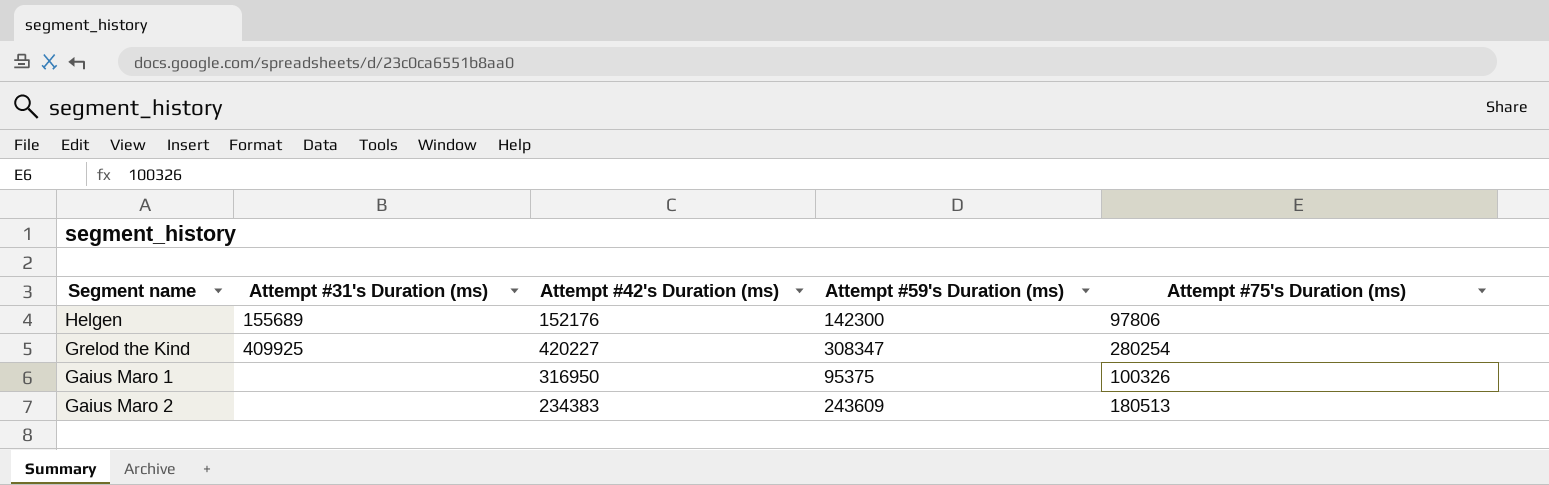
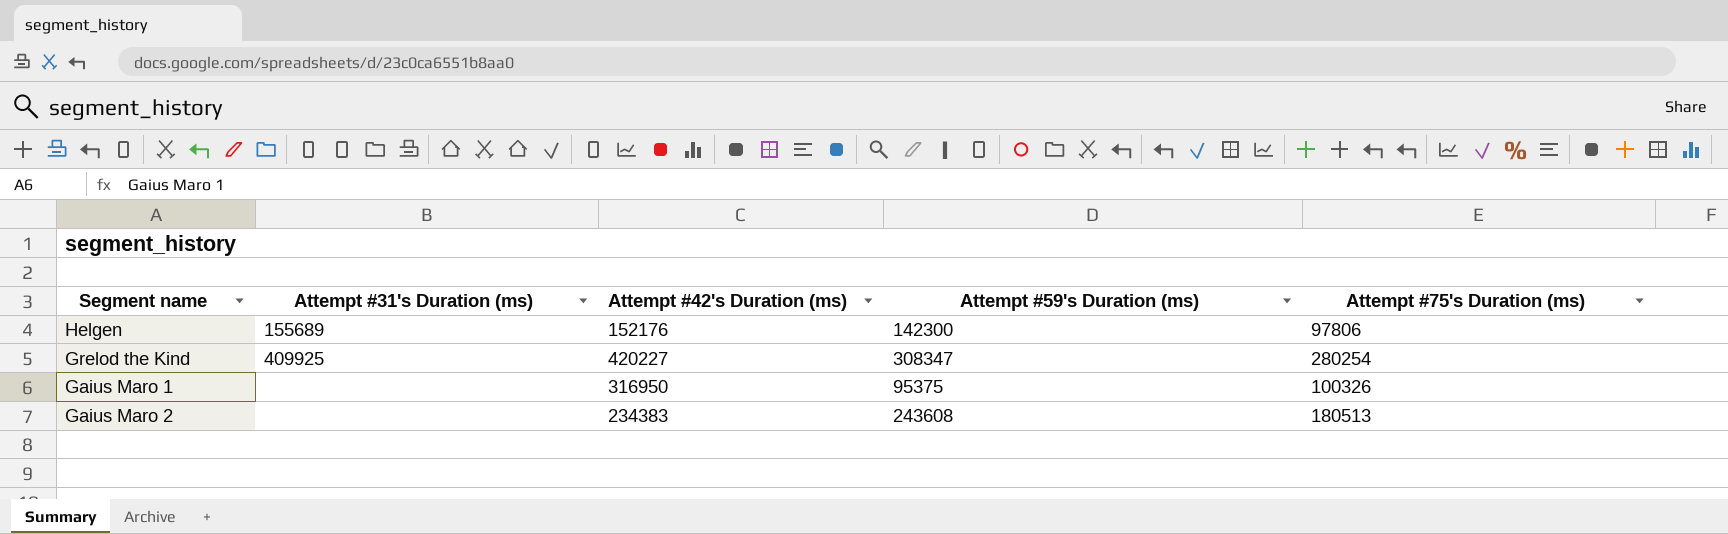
Gaius Maro 2 | Attempt #59's Duration (ms): 243609 -> 243608

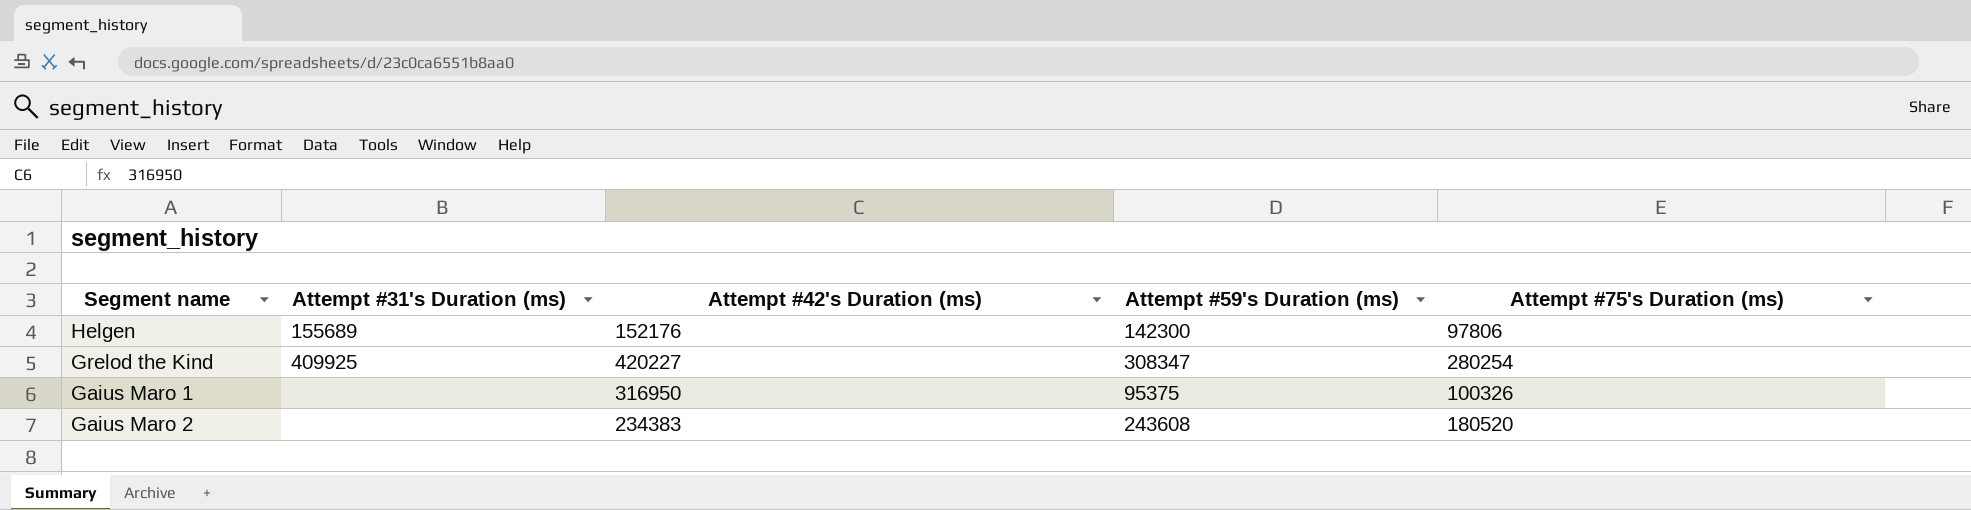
Gaius Maro 2 | Attempt #75's Duration (ms): 180513 -> 180520

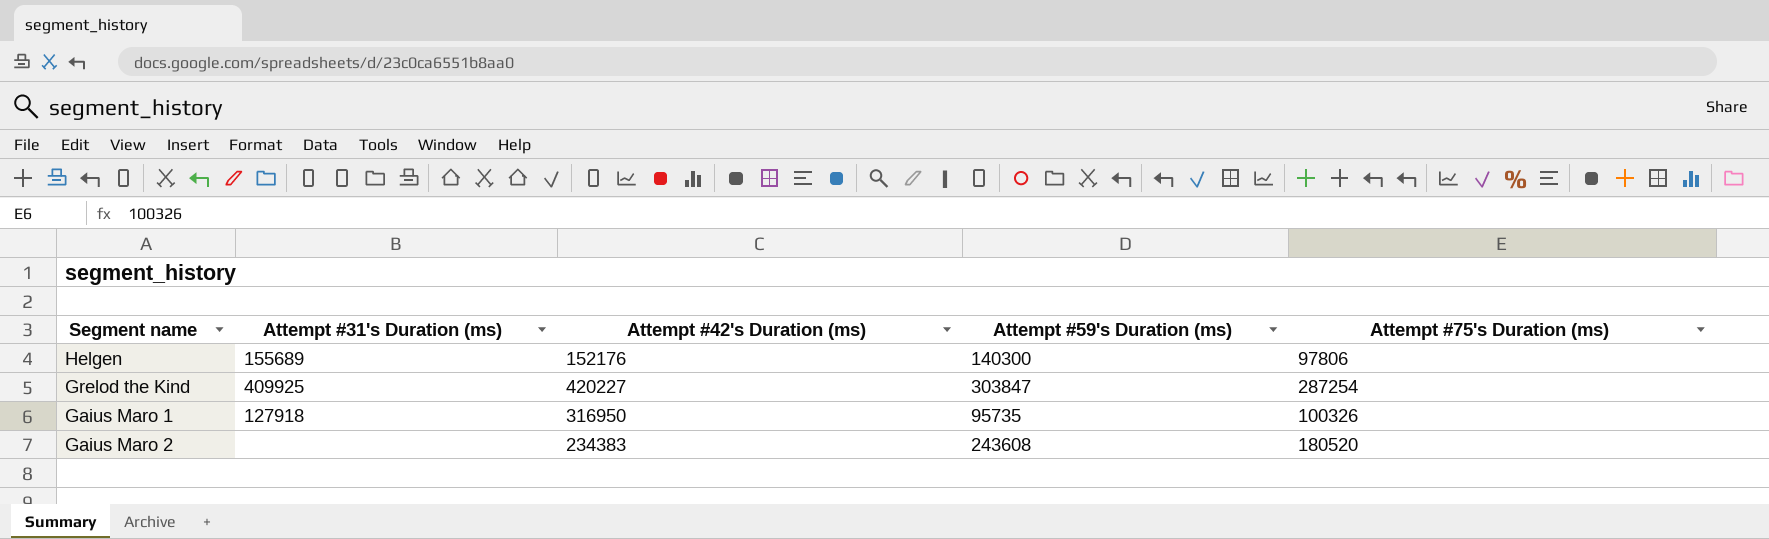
Helgen | Attempt #59's Duration (ms): 142300 -> 140300
Grelod the Kind | Attempt #59's Duration (ms): 308347 -> 303847
Grelod the Kind | Attempt #75's Duration (ms): 280254 -> 287254
Gaius Maro 1 | Attempt #31's Duration (ms): none -> 127918
Gaius Maro 1 | Attempt #59's Duration (ms): 95375 -> 95735

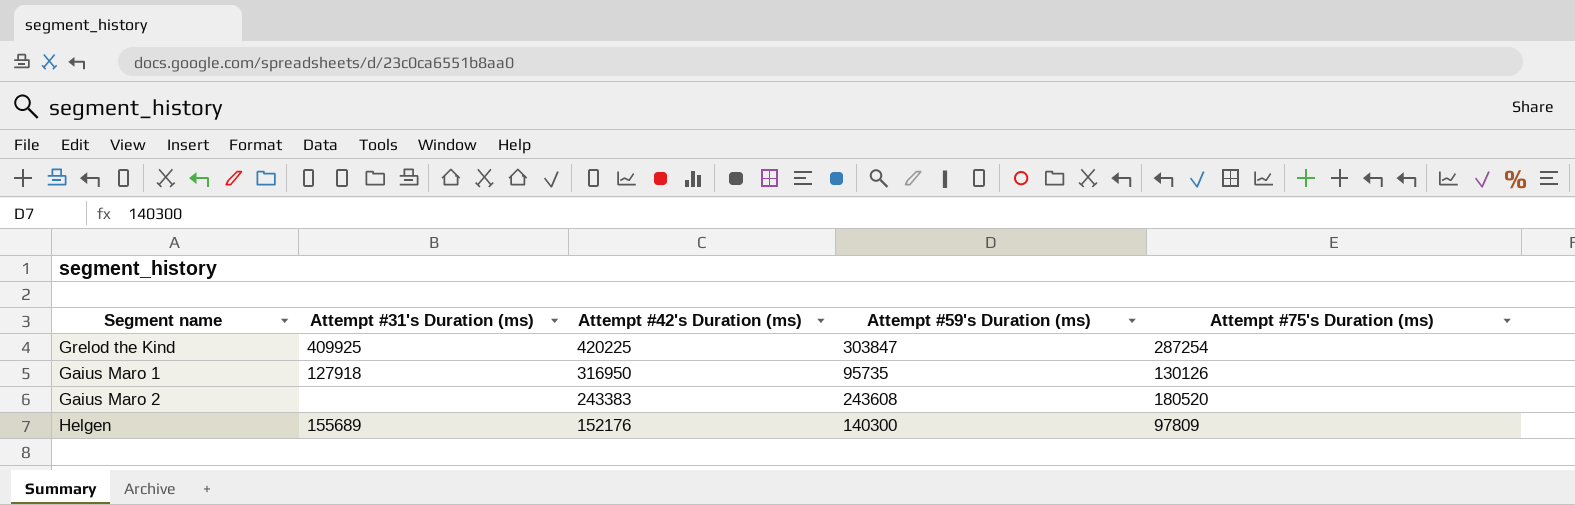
row order: none -> Attempt #42's Duration (ms) descending
Grelod the Kind | Attempt #42's Duration (ms): 420227 -> 420225
Gaius Maro 1 | Attempt #75's Duration (ms): 100326 -> 130126
Gaius Maro 2 | Attempt #42's Duration (ms): 234383 -> 243383
Helgen | Attempt #75's Duration (ms): 97806 -> 97809

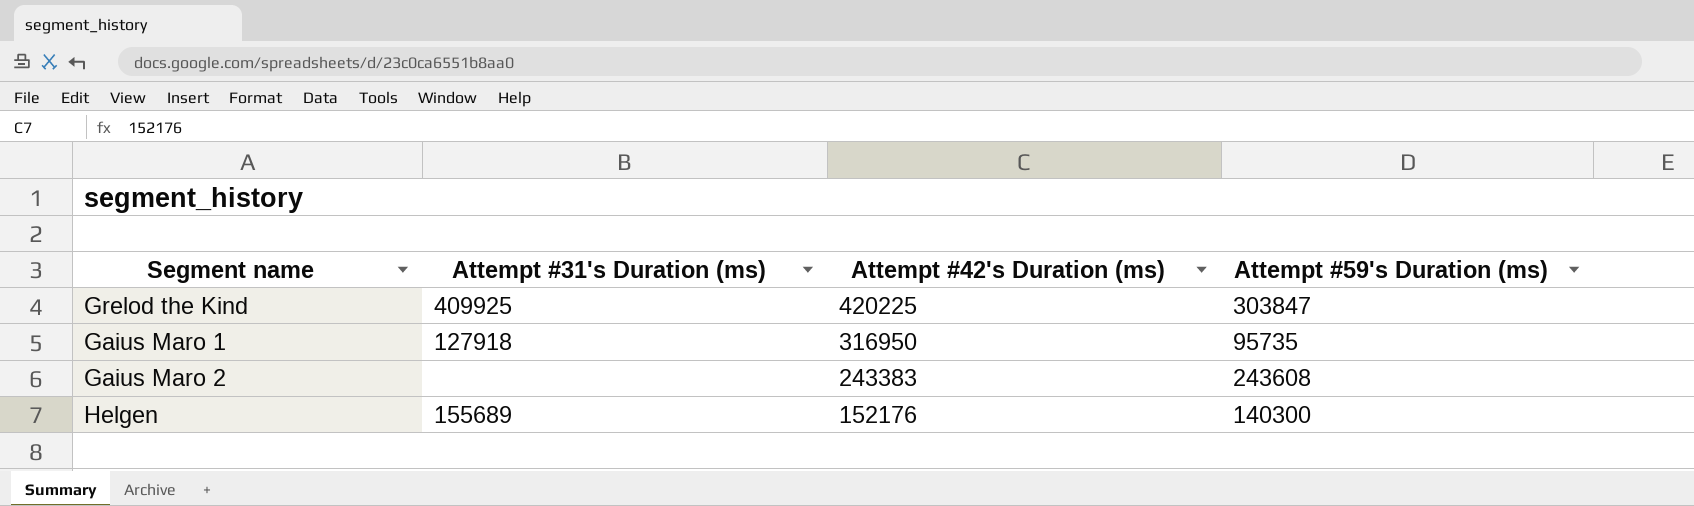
column Attempt #75's Duration (ms) | position: 5 -> none

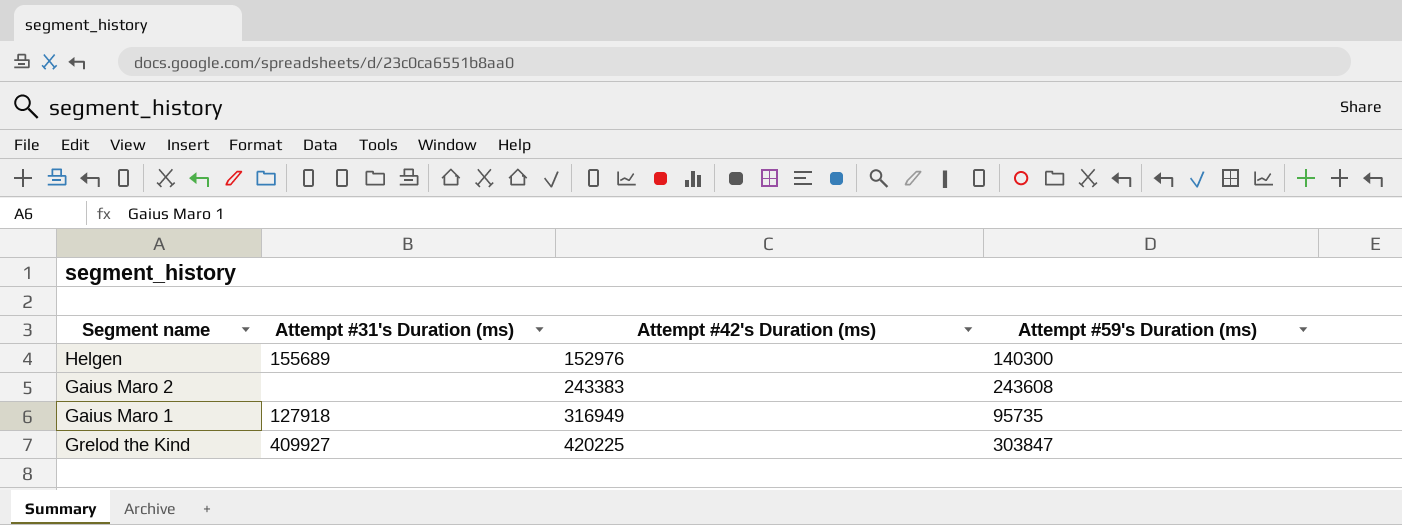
row order: Attempt #42's Duration (ms) descending -> Attempt #42's Duration (ms) ascending
Helgen | Attempt #42's Duration (ms): 152176 -> 152976
Gaius Maro 1 | Attempt #42's Duration (ms): 316950 -> 316949
Grelod the Kind | Attempt #31's Duration (ms): 409925 -> 409927

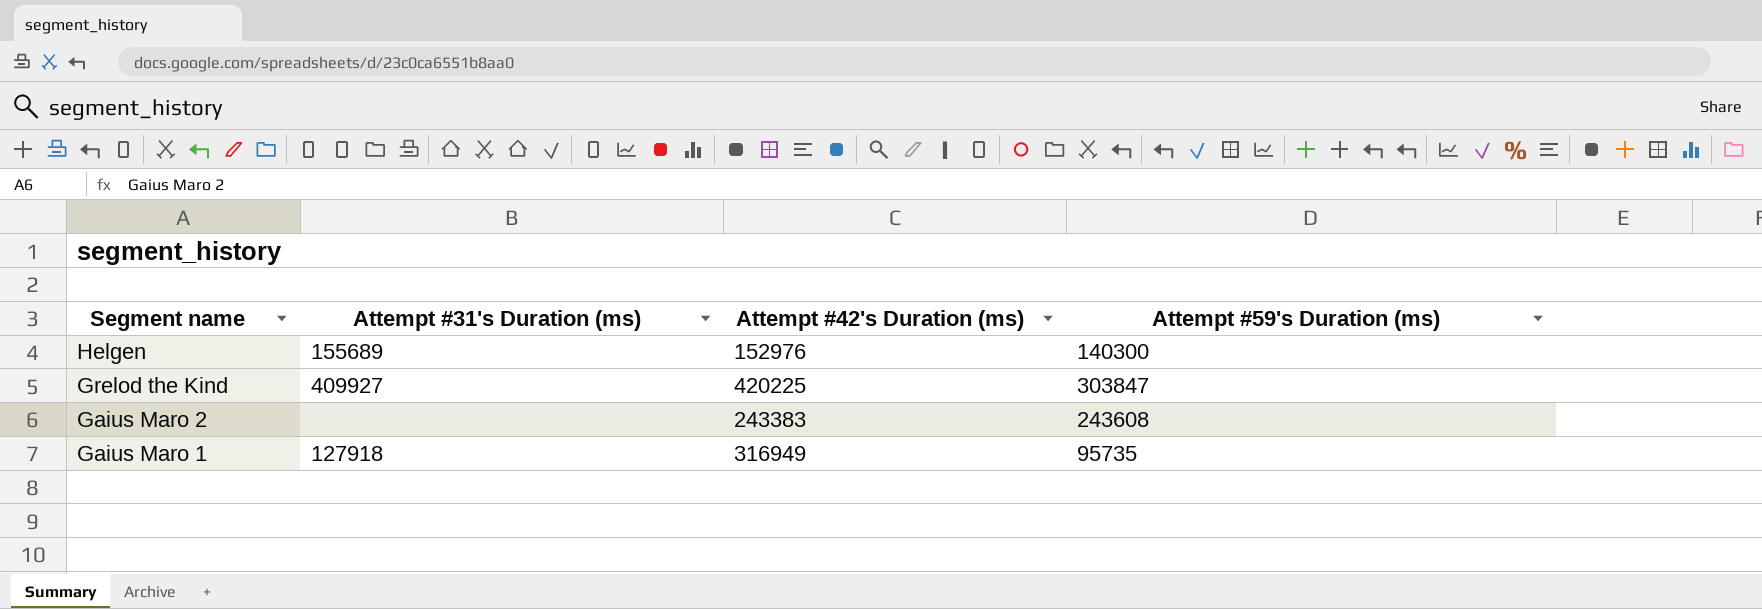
row order: Attempt #42's Duration (ms) ascending -> Segment name descending

